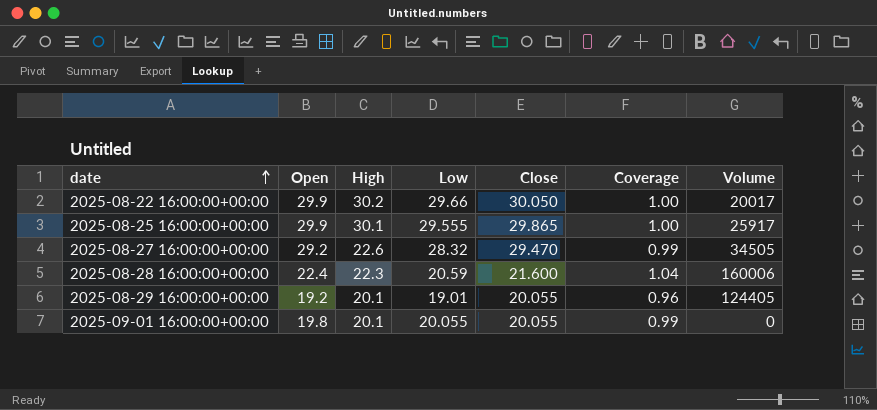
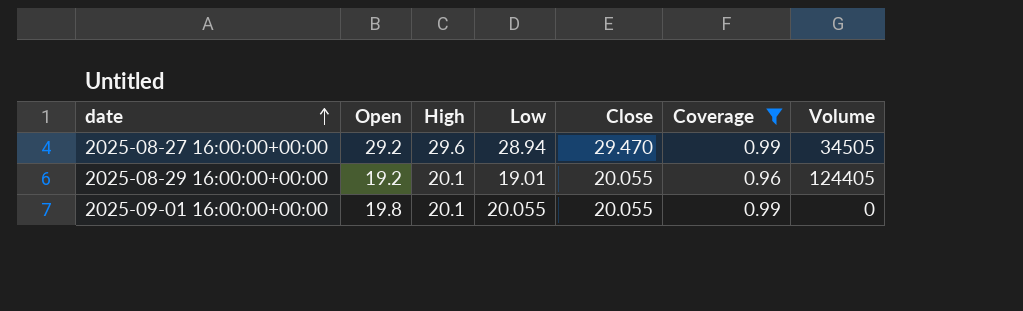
filter: none -> Coverage <= 0.99
2025-08-27 16:00:00+00:00 | High: 22.6 -> 29.6
2025-08-27 16:00:00+00:00 | Low: 28.32 -> 28.94

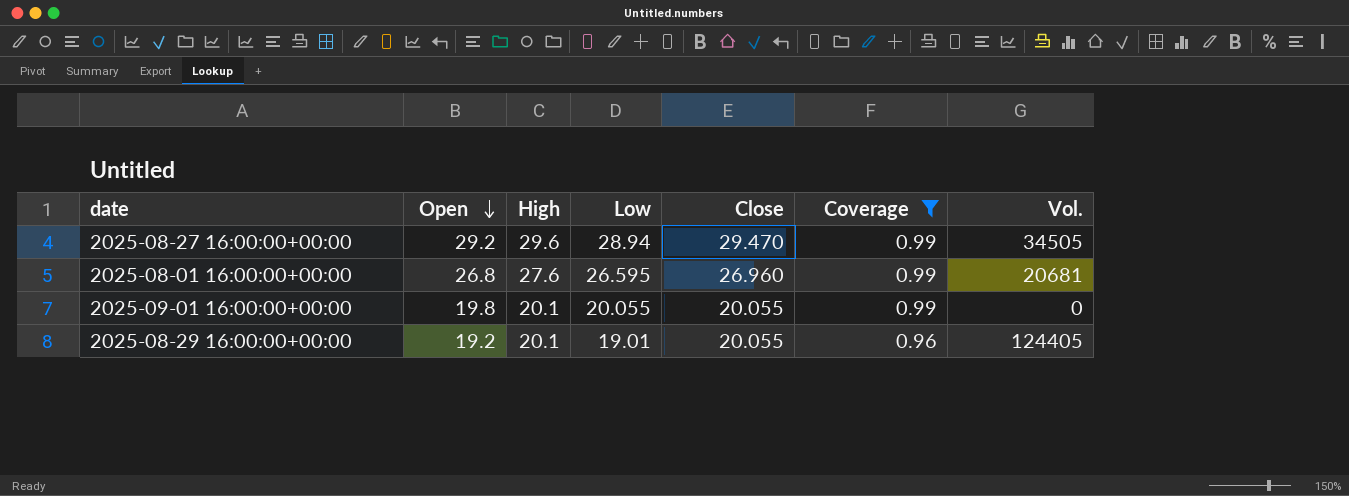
row order: date ascending -> Open descending
column name: Volume -> Vol.
row 2025-08-01 16:00:00+00:00: none -> 26.8 | 27.6 | 26.595 | 26.960 | 0.99 | 20681

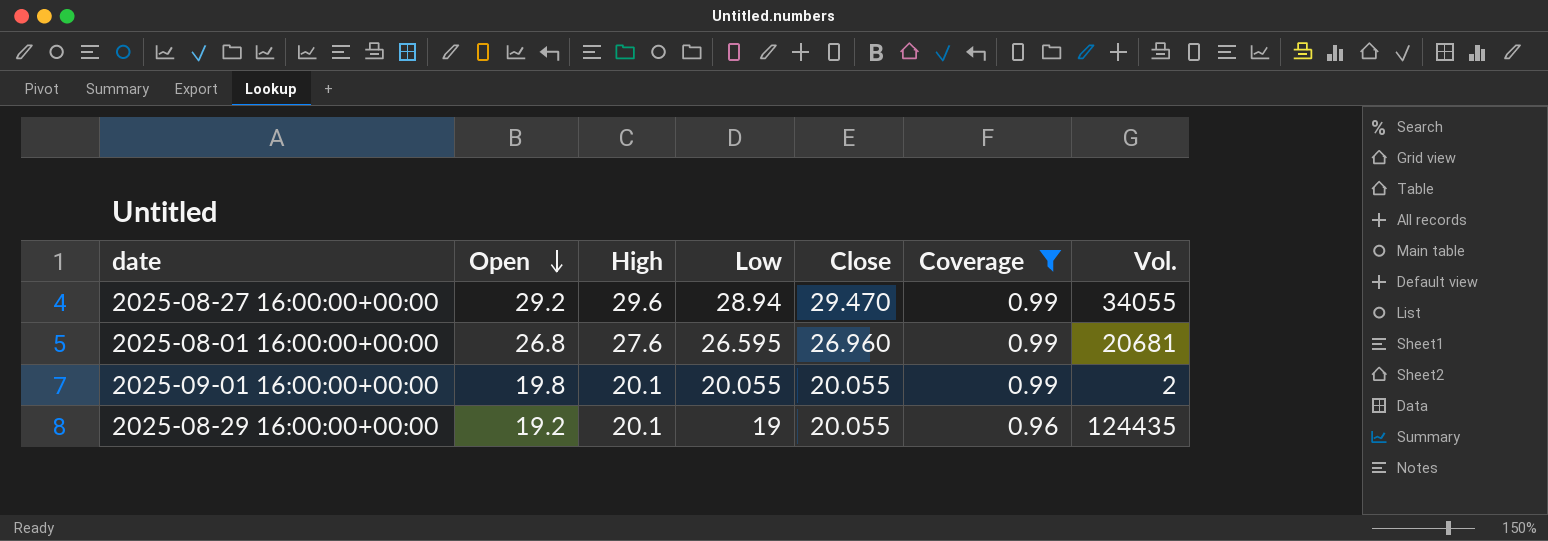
2025-08-27 16:00:00+00:00 | Vol.: 34505 -> 34055
2025-09-01 16:00:00+00:00 | Vol.: 0 -> 2
2025-08-29 16:00:00+00:00 | Low: 19.01 -> 19
2025-08-29 16:00:00+00:00 | Vol.: 124405 -> 124435

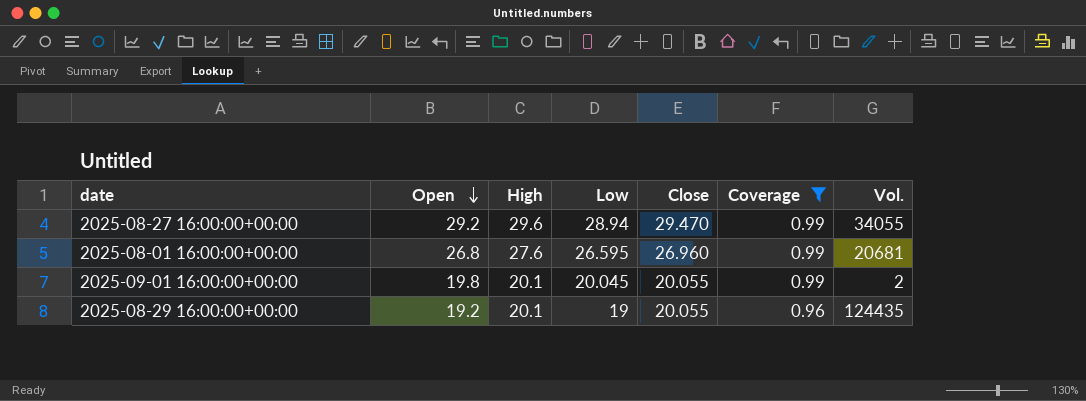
2025-09-01 16:00:00+00:00 | Low: 20.055 -> 20.045

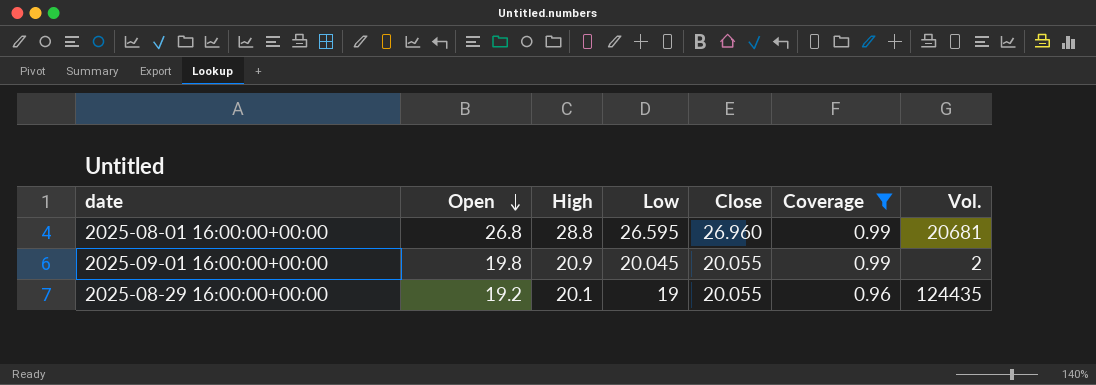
row 2025-08-27 16:00:00+00:00: 29.2 | 29.6 | 28.94 | 29.470 | 0.99 | 34055 -> none
2025-08-01 16:00:00+00:00 | High: 27.6 -> 28.8
2025-09-01 16:00:00+00:00 | High: 20.1 -> 20.9

